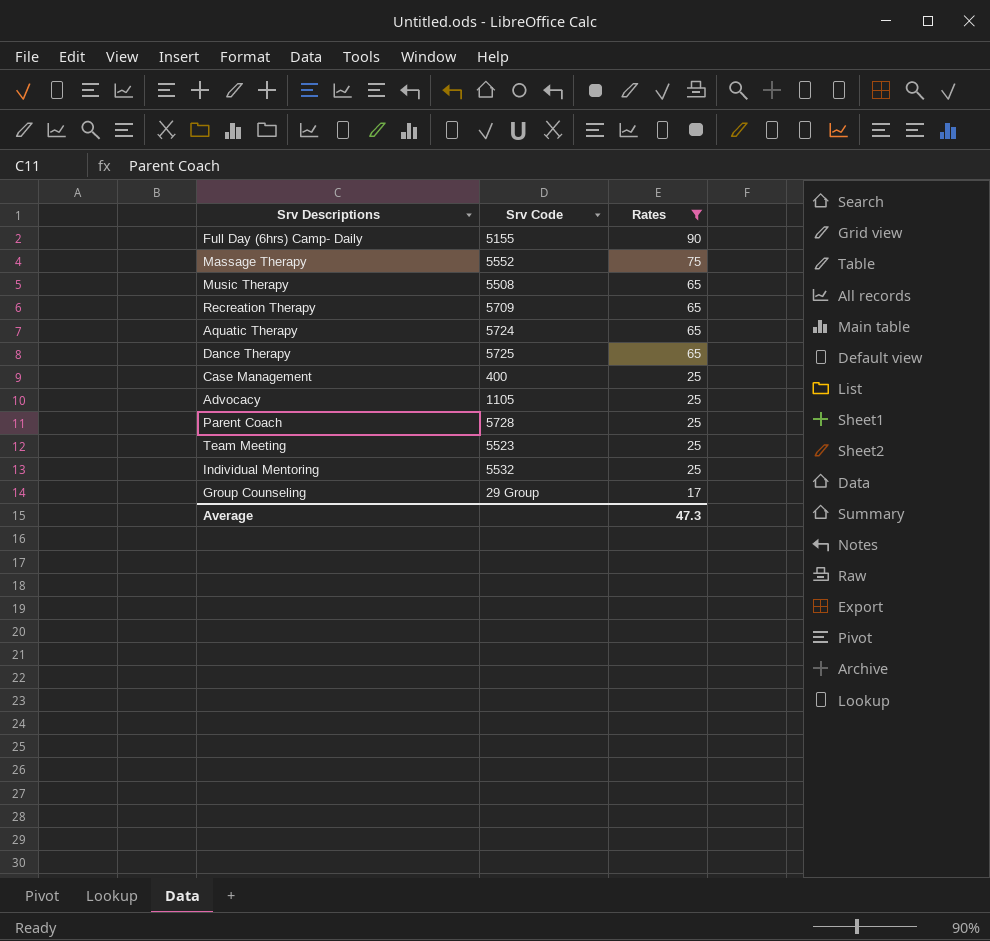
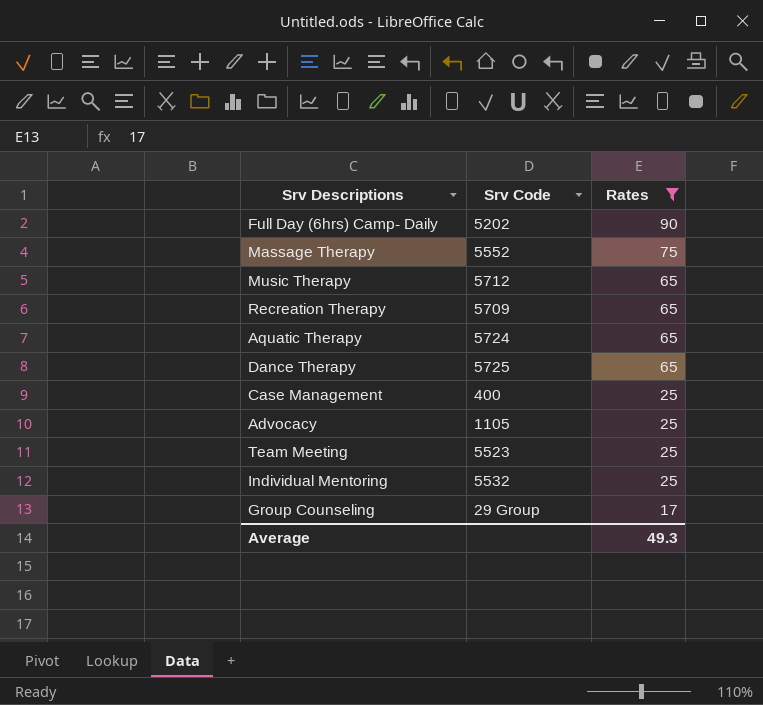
row Parent Coach: 5728 | 25 -> none
Full Day (6hrs) Camp- Daily | Srv Code: 5155 -> 5202
Music Therapy | Srv Code: 5508 -> 5712
Average | Rates: 47.3 -> 49.3

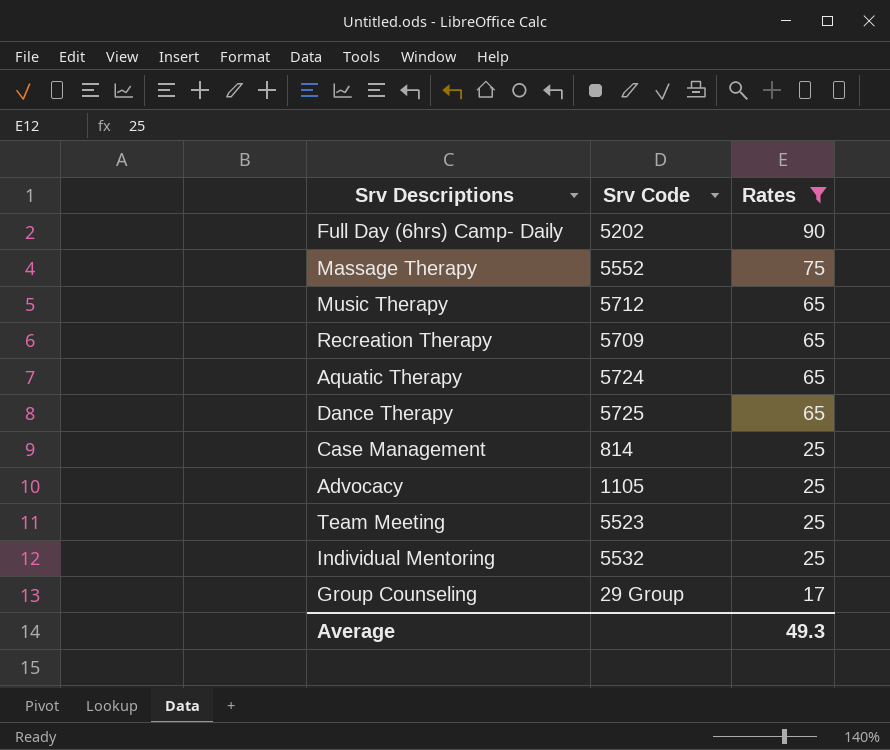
Case Management | Srv Code: 400 -> 814

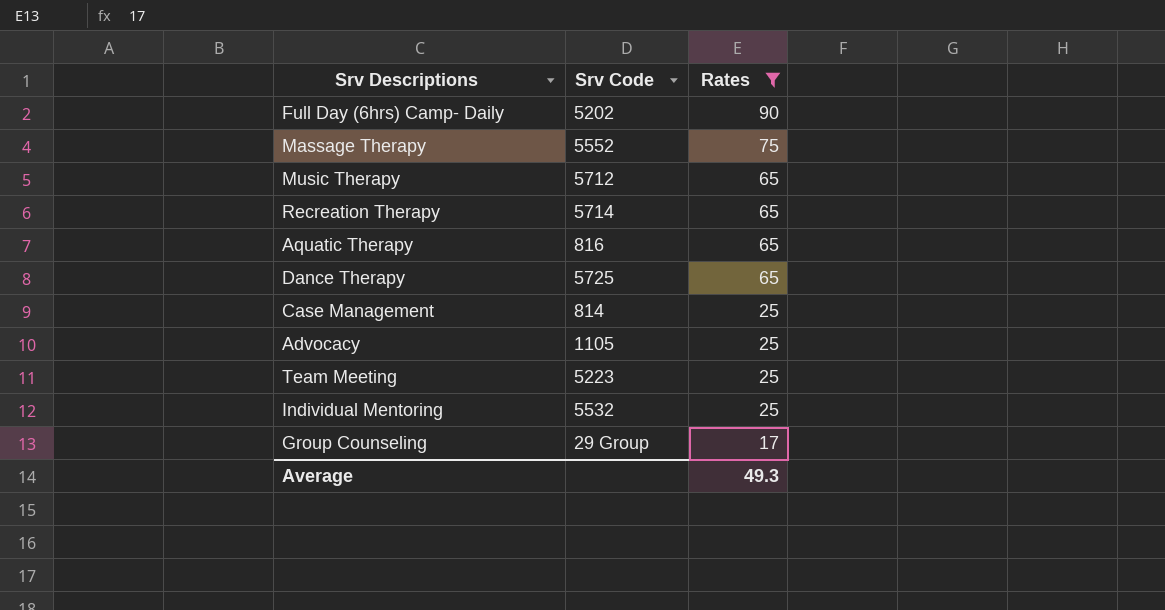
Recreation Therapy | Srv Code: 5709 -> 5714
Aquatic Therapy | Srv Code: 5724 -> 816
Team Meeting | Srv Code: 5523 -> 5223

